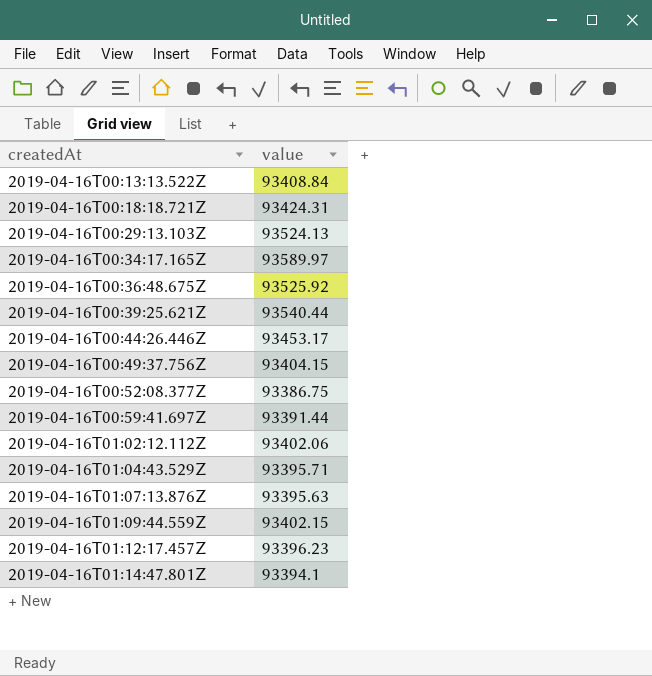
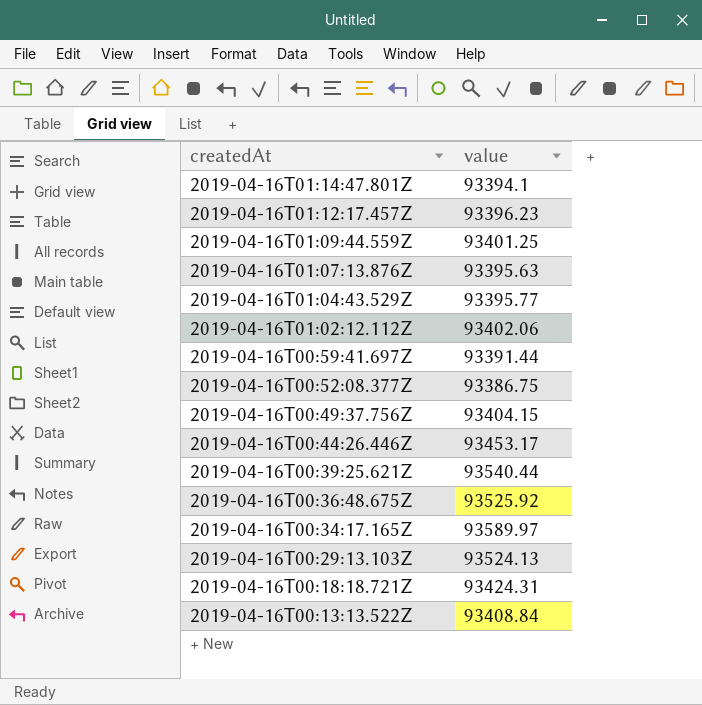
row order: createdAt ascending -> createdAt descending
2019-04-16T01:09:44.559Z | value: 93402.15 -> 93401.25
2019-04-16T01:04:43.529Z | value: 93395.71 -> 93395.77

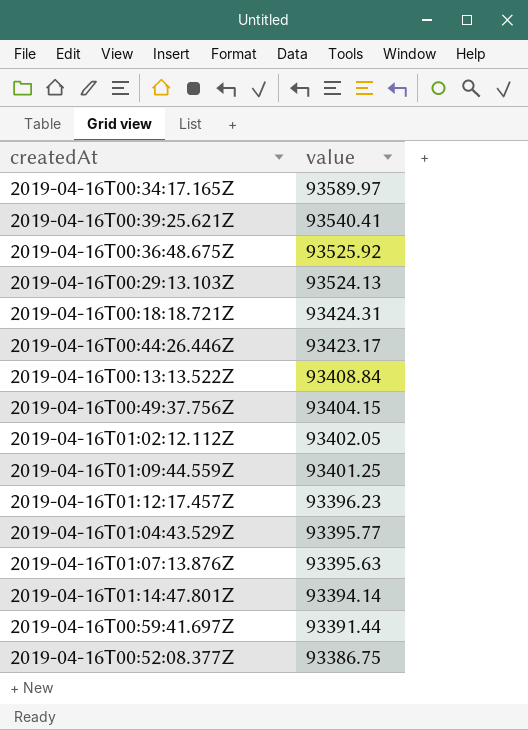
row order: createdAt descending -> value descending
2019-04-16T00:39:25.621Z | value: 93540.44 -> 93540.41
2019-04-16T00:44:26.446Z | value: 93453.17 -> 93423.17
2019-04-16T01:02:12.112Z | value: 93402.06 -> 93402.05
2019-04-16T01:14:47.801Z | value: 93394.1 -> 93394.14

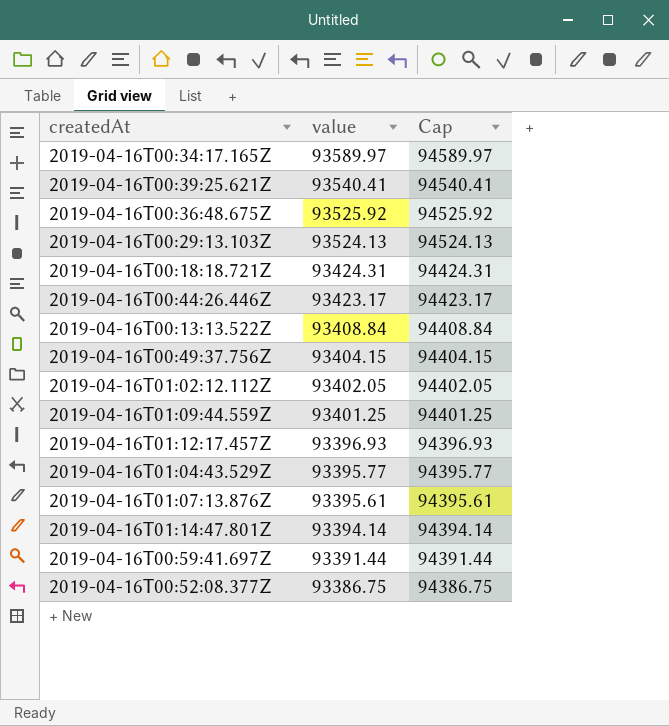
column Cap | formula: none -> [value] + 1000
2019-04-16T01:12:17.457Z | value: 93396.23 -> 93396.93
2019-04-16T01:07:13.876Z | value: 93395.63 -> 93395.61

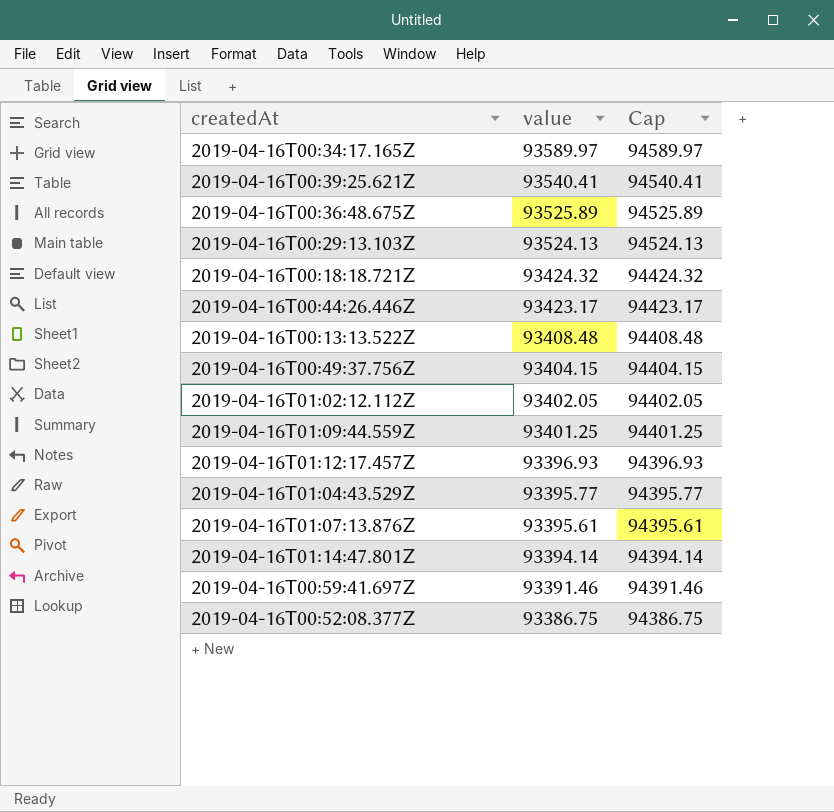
2019-04-16T00:36:48.675Z | value: 93525.92 -> 93525.89
2019-04-16T00:36:48.675Z | Cap: 94525.92 -> 94525.89
2019-04-16T00:18:18.721Z | value: 93424.31 -> 93424.32
2019-04-16T00:18:18.721Z | Cap: 94424.31 -> 94424.32
2019-04-16T00:13:13.522Z | value: 93408.84 -> 93408.48
2019-04-16T00:13:13.522Z | Cap: 94408.84 -> 94408.48
2019-04-16T00:59:41.697Z | value: 93391.44 -> 93391.46
2019-04-16T00:59:41.697Z | Cap: 94391.44 -> 94391.46

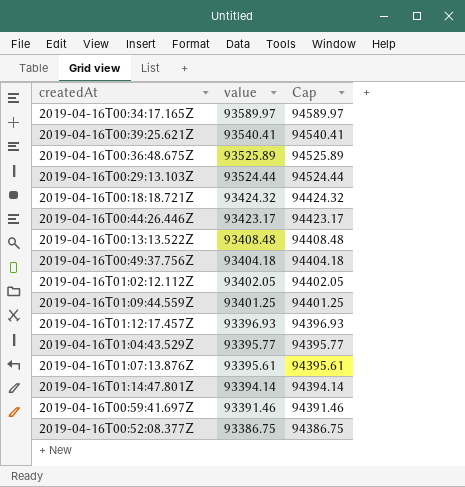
2019-04-16T00:29:13.103Z | value: 93524.13 -> 93524.44
2019-04-16T00:29:13.103Z | Cap: 94524.13 -> 94524.44
2019-04-16T00:49:37.756Z | value: 93404.15 -> 93404.18
2019-04-16T00:49:37.756Z | Cap: 94404.15 -> 94404.18

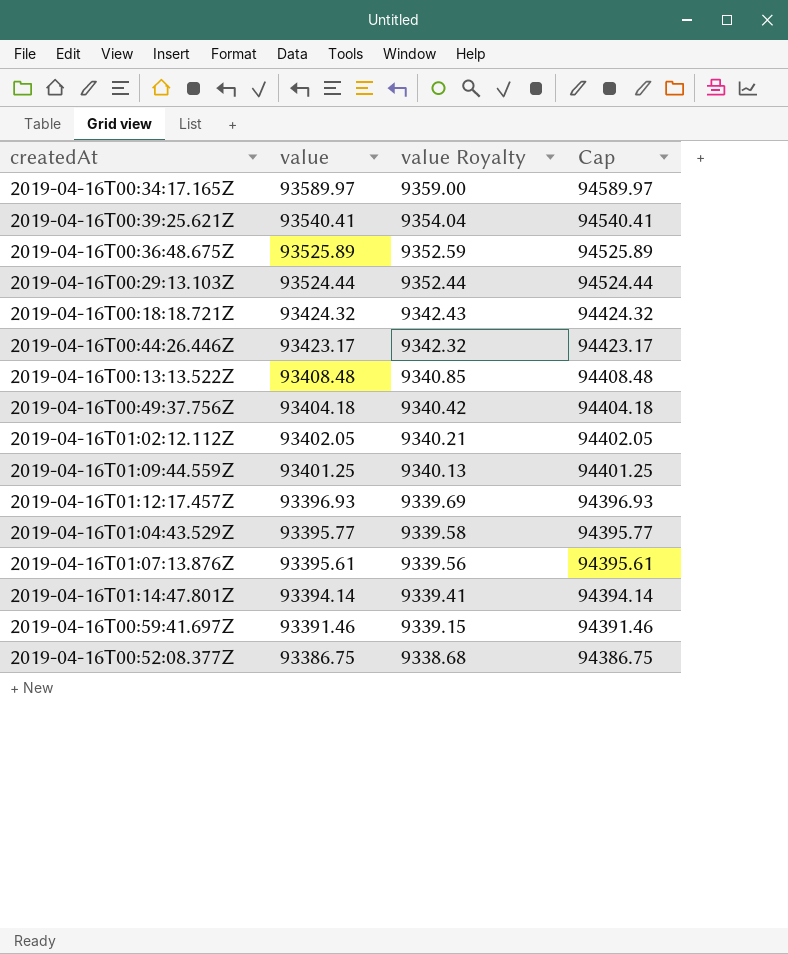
column value Royalty | formula: none -> [value] * 0.1

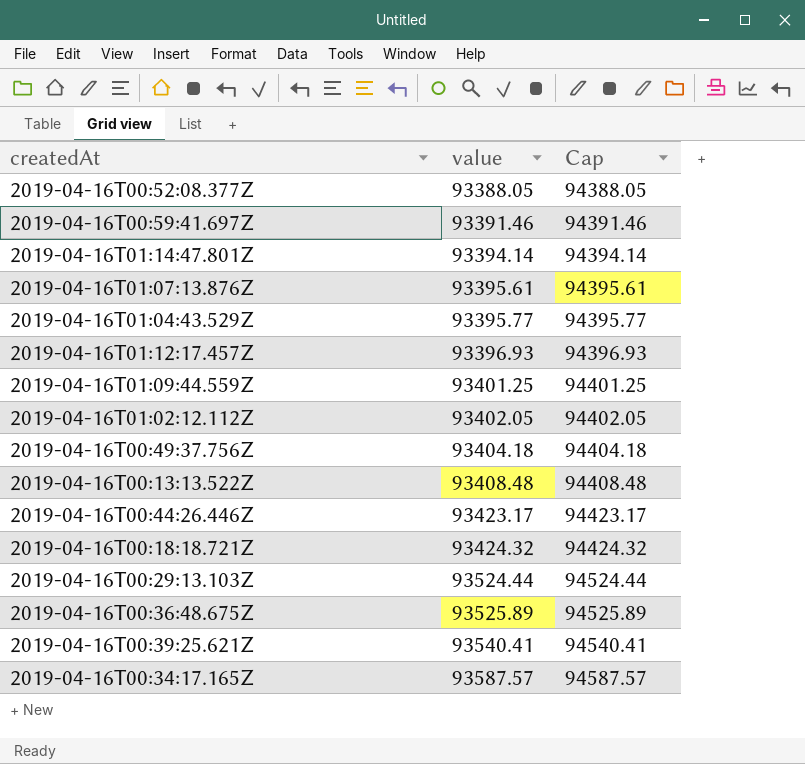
row order: value descending -> value ascending
column value Royalty | formula: [value] * 0.1 -> none
2019-04-16T00:52:08.377Z | value: 93386.75 -> 93388.05
2019-04-16T00:52:08.377Z | Cap: 94386.75 -> 94388.05
2019-04-16T00:34:17.165Z | value: 93589.97 -> 93587.57
2019-04-16T00:34:17.165Z | Cap: 94589.97 -> 94587.57

